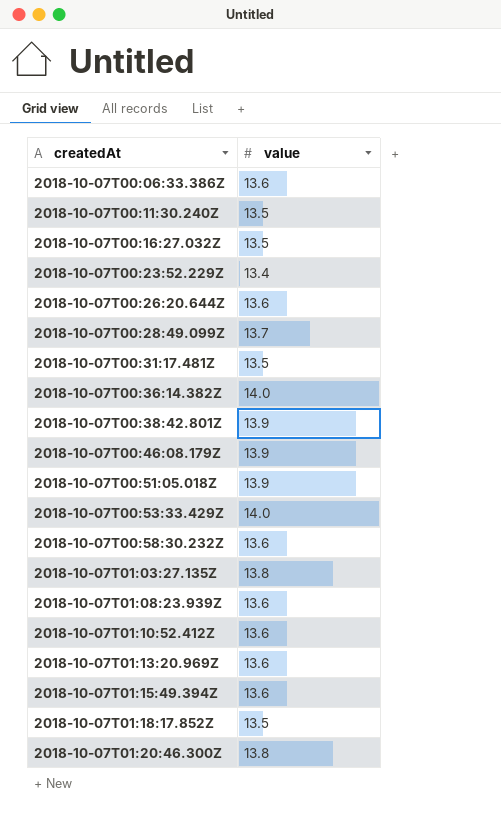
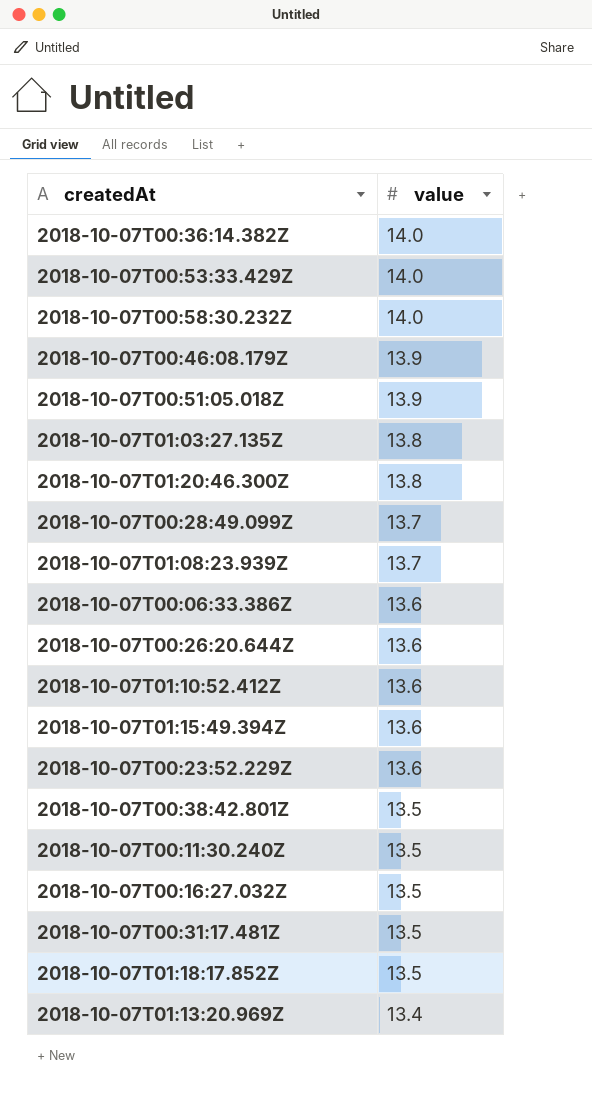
row order: createdAt ascending -> value descending
2018-10-07T00:58:30.232Z | value: 13.6 -> 14.0
2018-10-07T01:08:23.939Z | value: 13.6 -> 13.7
2018-10-07T00:23:52.229Z | value: 13.4 -> 13.6
2018-10-07T00:38:42.801Z | value: 13.9 -> 13.5
2018-10-07T01:13:20.969Z | value: 13.6 -> 13.4

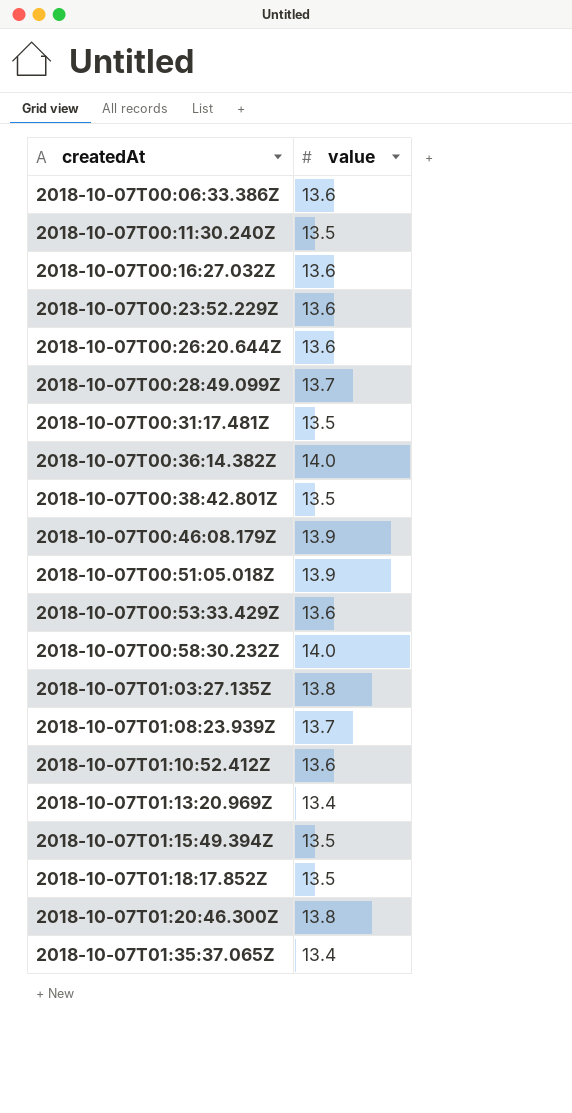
row order: value descending -> createdAt ascending
2018-10-07T00:16:27.032Z | value: 13.5 -> 13.6
2018-10-07T00:53:33.429Z | value: 14.0 -> 13.6
2018-10-07T01:15:49.394Z | value: 13.6 -> 13.5
row 2018-10-07T01:35:37.065Z: none -> 13.4

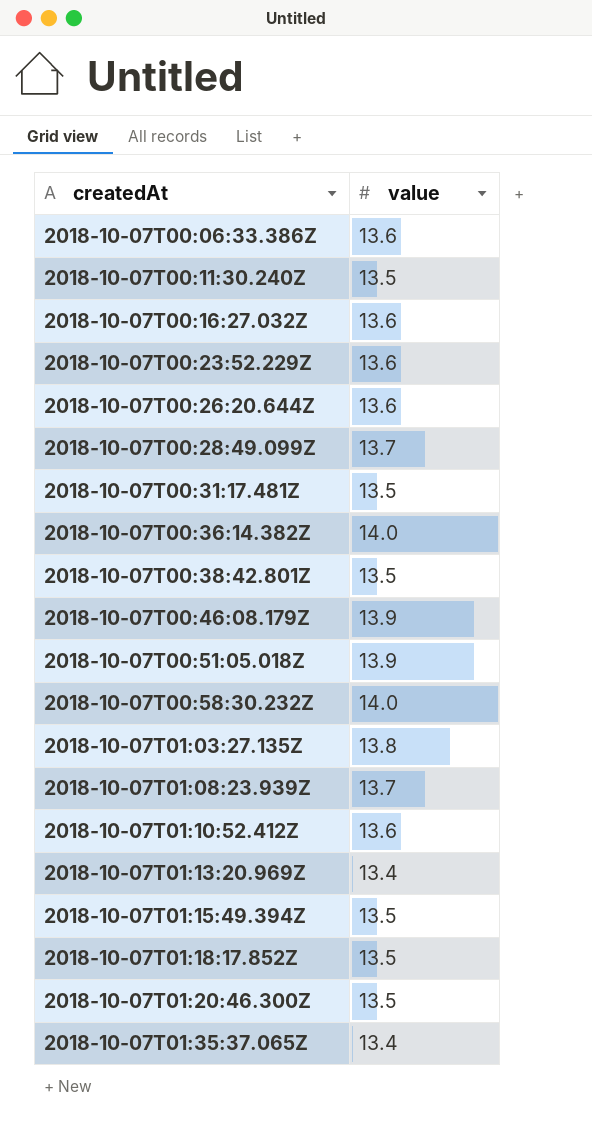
row 2018-10-07T00:53:33.429Z: 13.6 -> none
2018-10-07T01:20:46.300Z | value: 13.8 -> 13.5

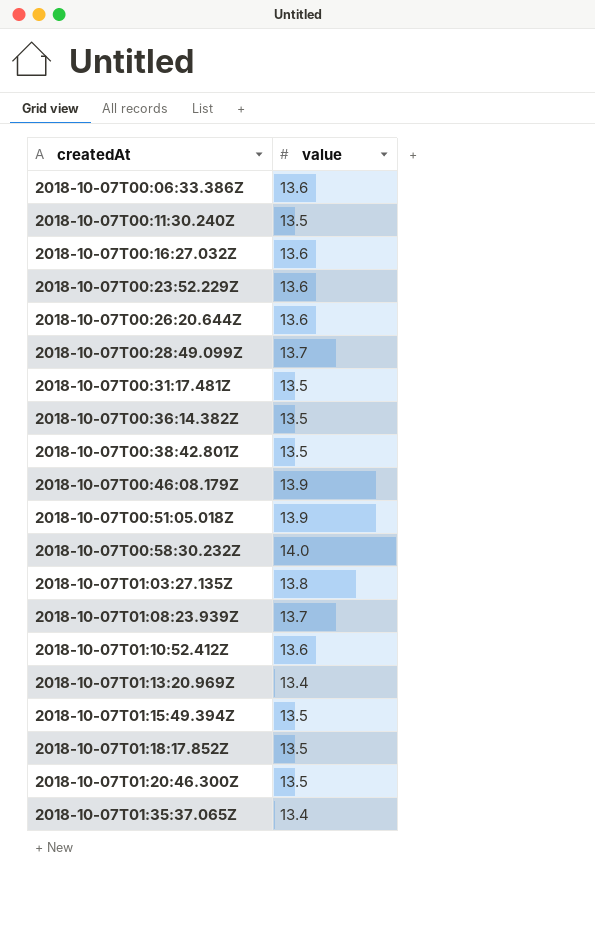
2018-10-07T00:36:14.382Z | value: 14.0 -> 13.5

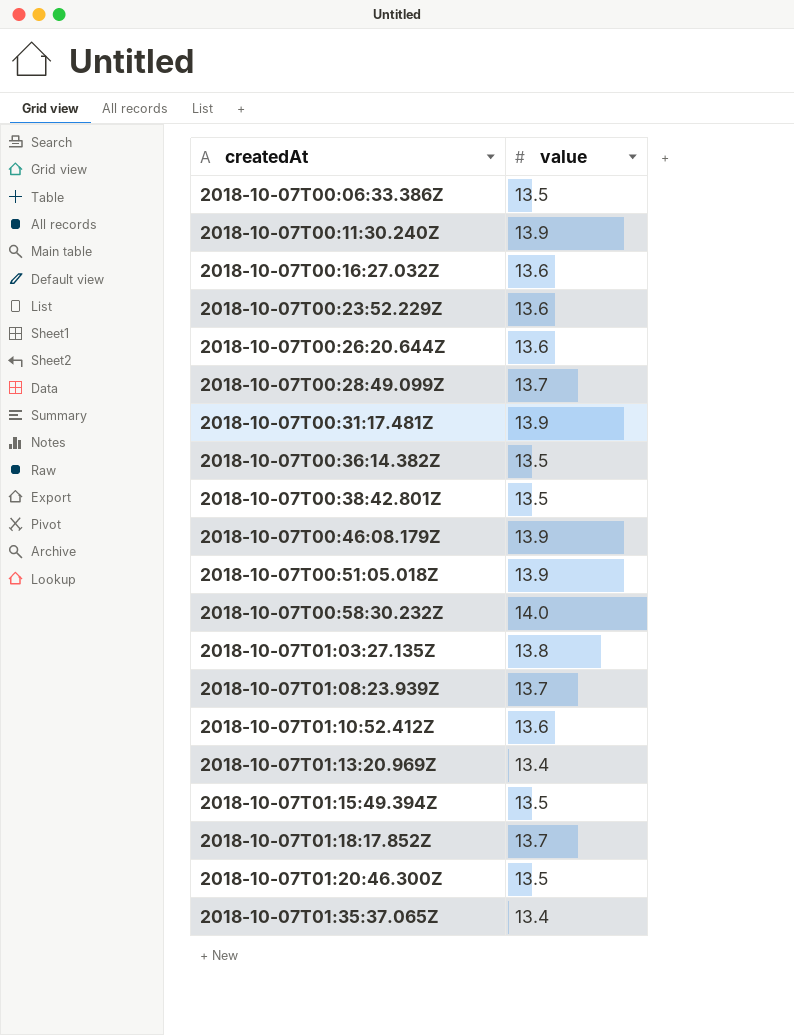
2018-10-07T00:06:33.386Z | value: 13.6 -> 13.5
2018-10-07T00:11:30.240Z | value: 13.5 -> 13.9
2018-10-07T00:31:17.481Z | value: 13.5 -> 13.9
2018-10-07T01:18:17.852Z | value: 13.5 -> 13.7

